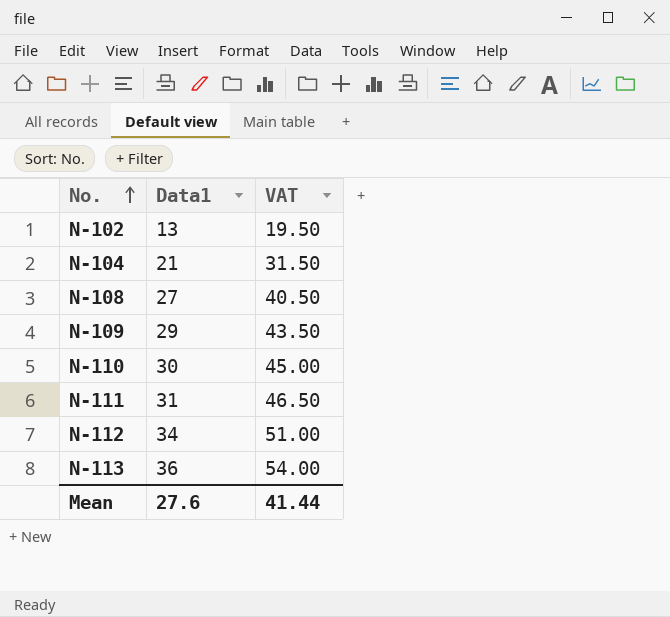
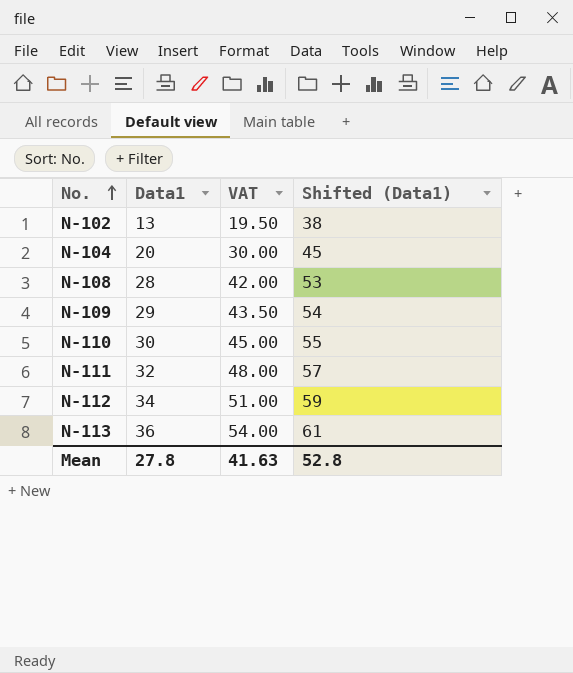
column Shifted (Data1) | formula: none -> [Data1] + 25
N-104 | Data1: 21 -> 20
N-104 | VAT: 31.50 -> 30.00
N-108 | Data1: 27 -> 28
N-108 | VAT: 40.50 -> 42.00
N-111 | Data1: 31 -> 32
N-111 | VAT: 46.50 -> 48.00
Mean | Data1: 27.6 -> 27.8
Mean | VAT: 41.44 -> 41.63

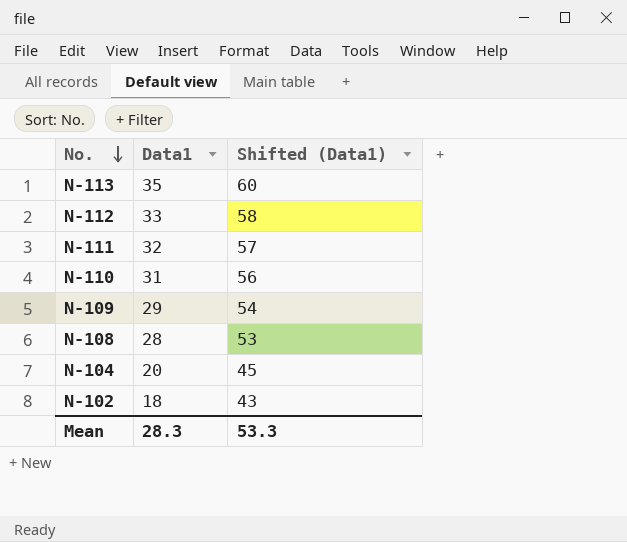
row order: No. ascending -> No. descending
column VAT | formula: [Data1] * 1.5 -> none
N-113 | Data1: 36 -> 35
N-113 | Shifted (Data1): 61 -> 60
N-112 | Data1: 34 -> 33
N-112 | Shifted (Data1): 59 -> 58
N-110 | Data1: 30 -> 31
N-110 | Shifted (Data1): 55 -> 56
N-102 | Data1: 13 -> 18
N-102 | Shifted (Data1): 38 -> 43
Mean | Data1: 27.8 -> 28.3
Mean | Shifted (Data1): 52.8 -> 53.3

